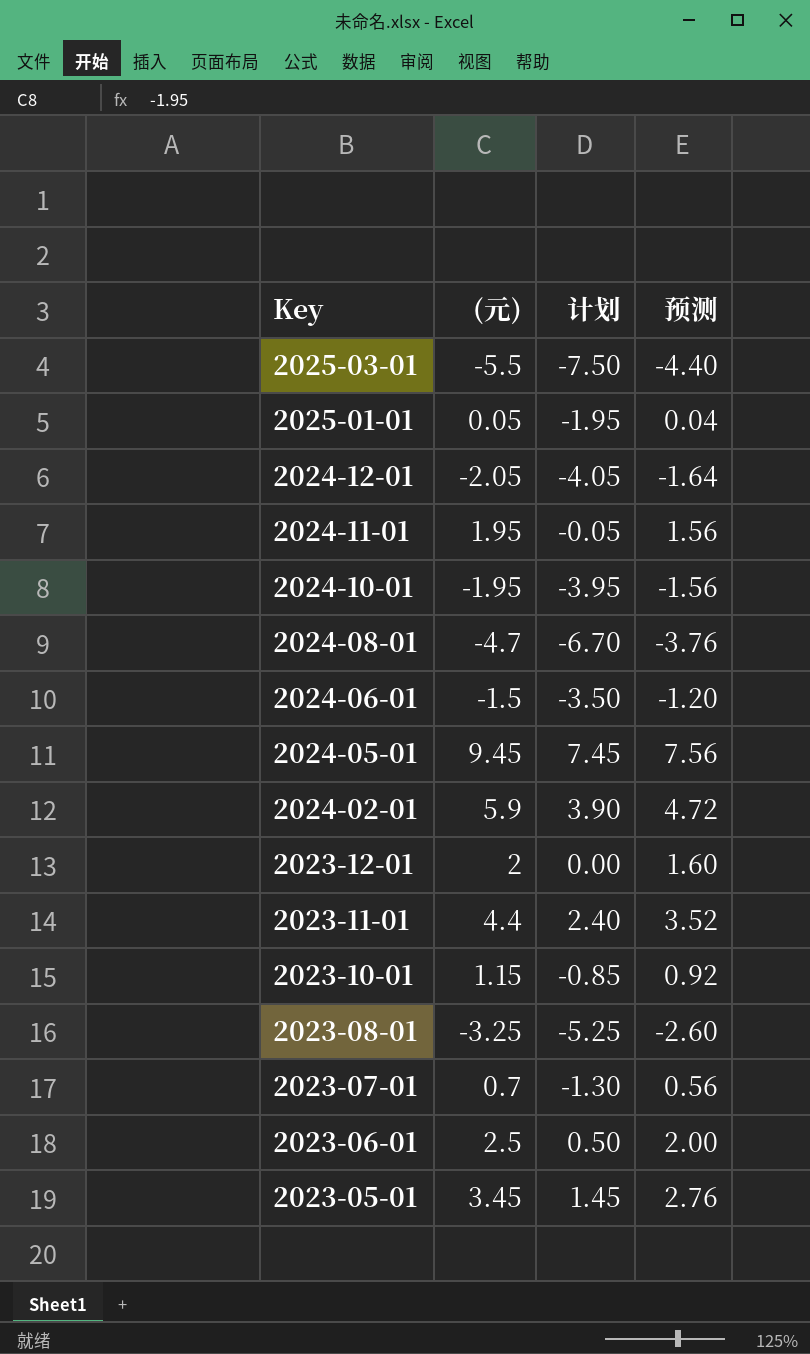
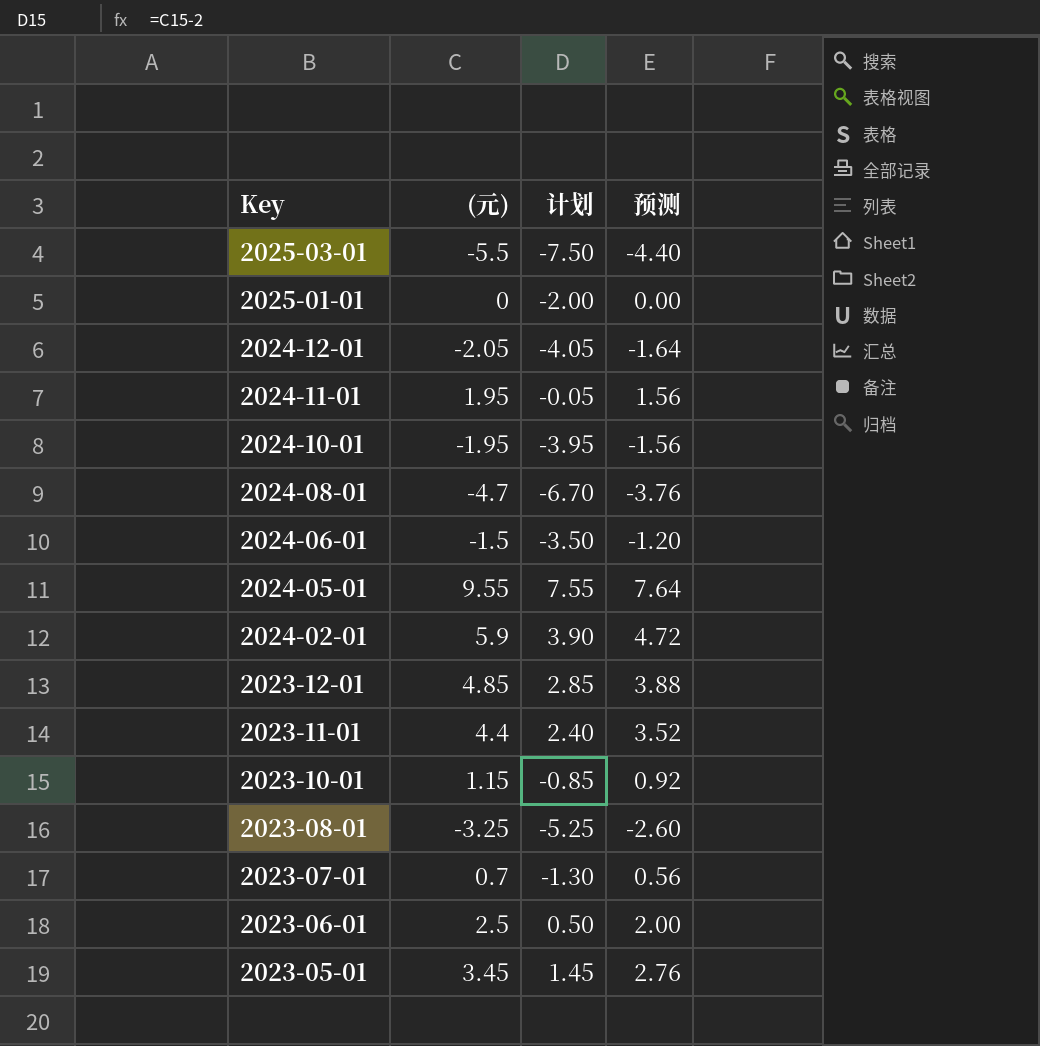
2025-01-01 | (元): 0.05 -> 0
2025-01-01 | 计划: -1.95 -> -2.00
2025-01-01 | 预测: 0.04 -> 0.00
2024-05-01 | (元): 9.45 -> 9.55
2024-05-01 | 计划: 7.45 -> 7.55
2024-05-01 | 预测: 7.56 -> 7.64
2023-12-01 | (元): 2 -> 4.85
2023-12-01 | 计划: 0.00 -> 2.85
2023-12-01 | 预测: 1.60 -> 3.88

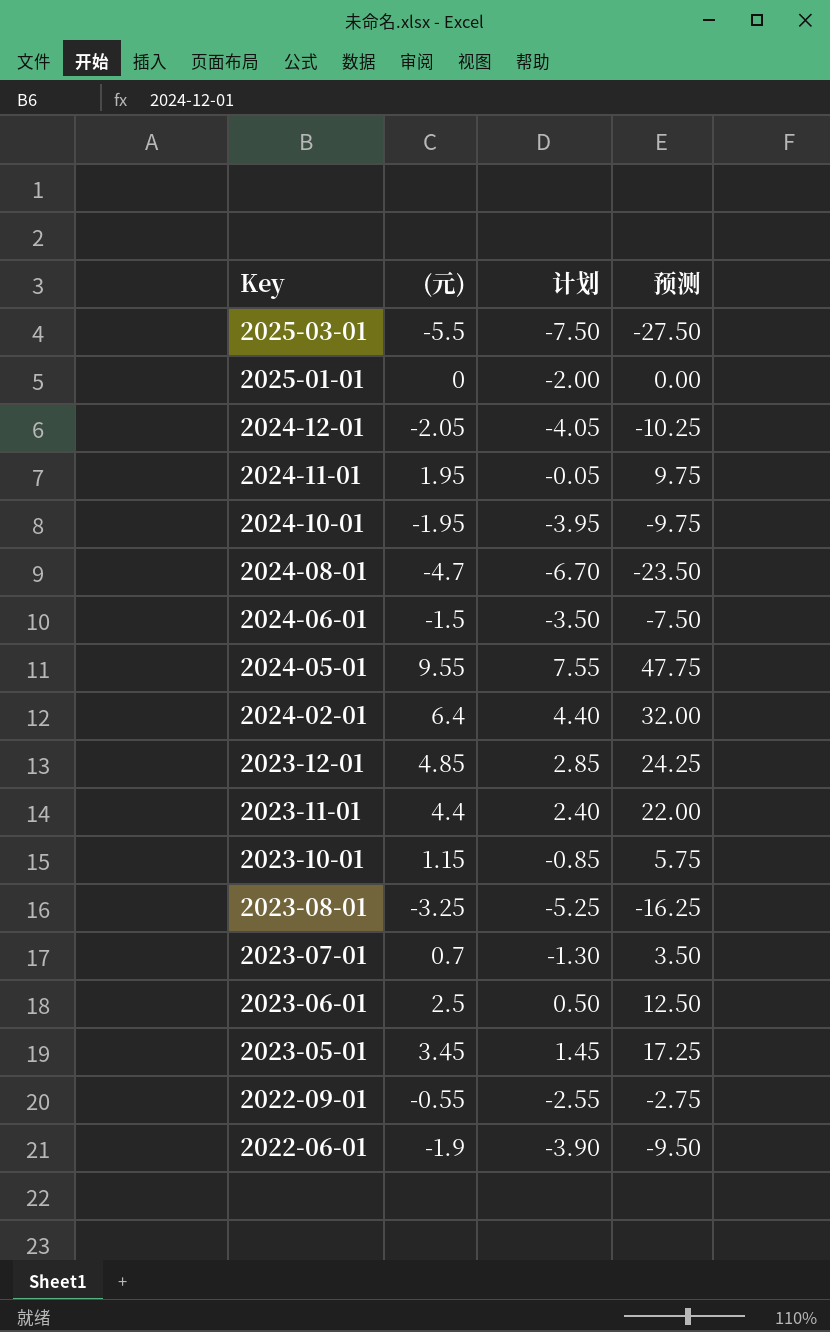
column 预测 | formula: [(元)] * 0.8 -> [(元)] * 5
2024-02-01 | (元): 5.9 -> 6.4
2024-02-01 | 计划: 3.90 -> 4.40
row 2022-09-01: none -> -0.55 | -2.55 | -2.75
row 2022-06-01: none -> -1.9 | -3.90 | -9.50

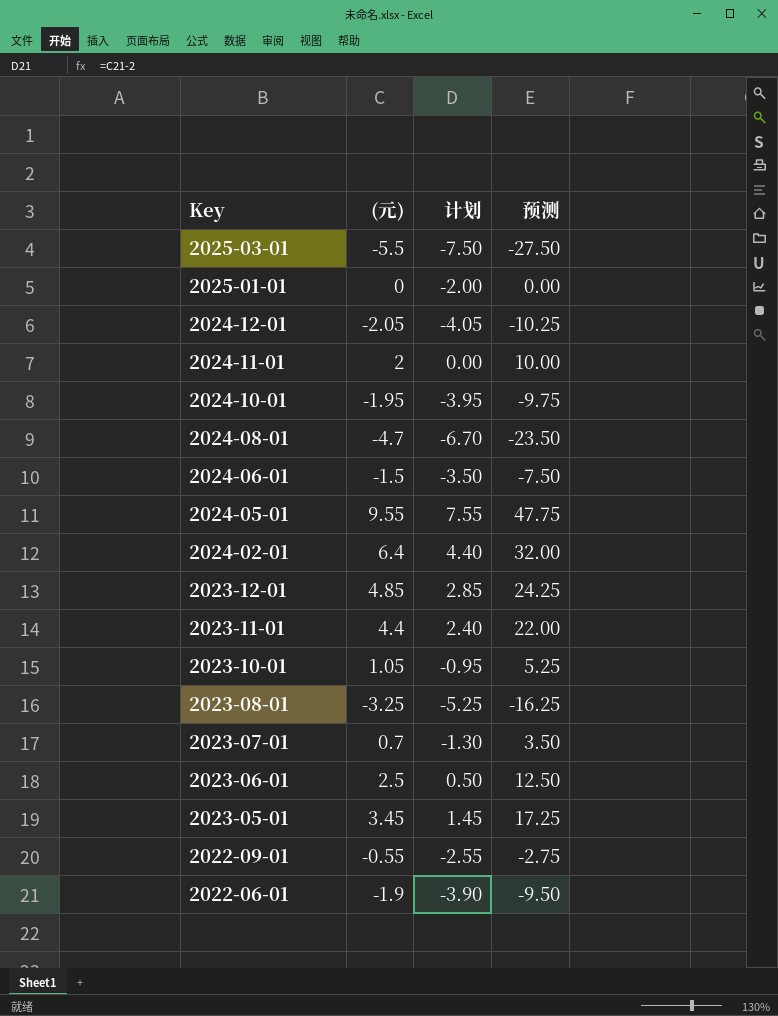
2024-11-01 | (元): 1.95 -> 2
2024-11-01 | 计划: -0.05 -> 0.00
2024-11-01 | 预测: 9.75 -> 10.00
2023-10-01 | (元): 1.15 -> 1.05
2023-10-01 | 计划: -0.85 -> -0.95
2023-10-01 | 预测: 5.75 -> 5.25

